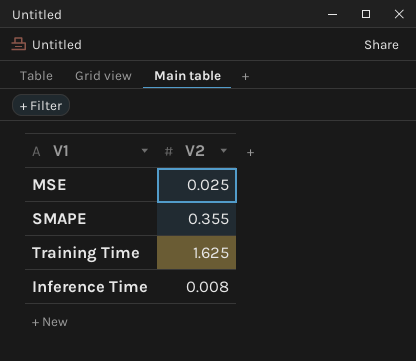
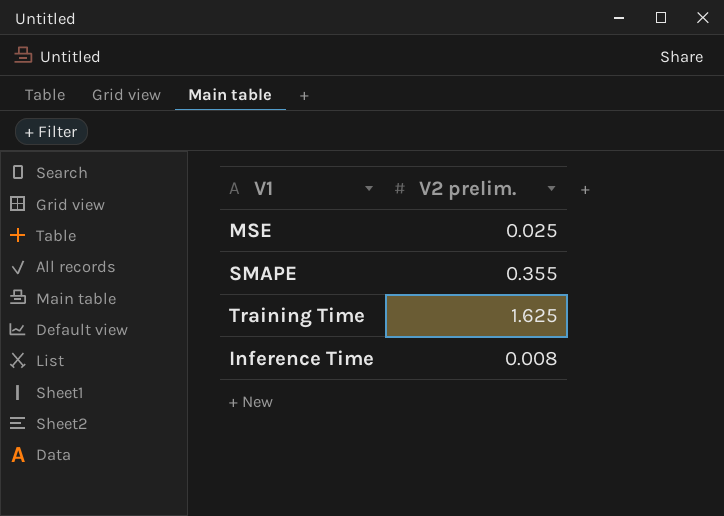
column name: V2 -> V2 prelim.

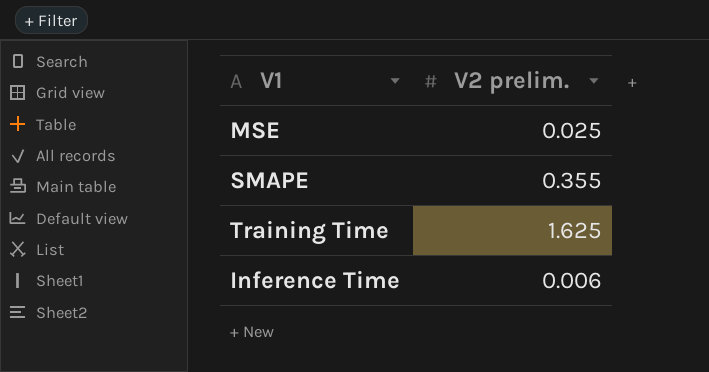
Inference Time | V2 prelim.: 0.008 -> 0.006

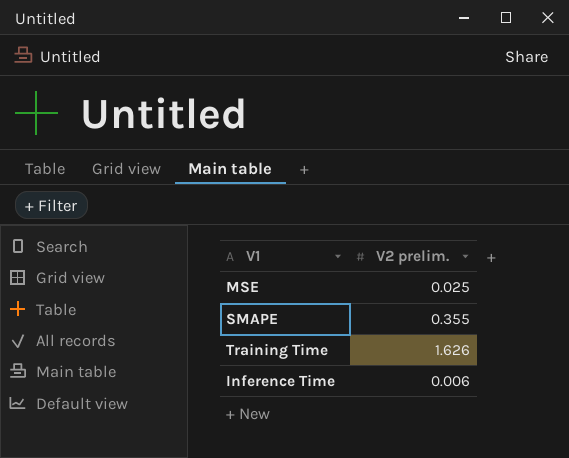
Training Time | V2 prelim.: 1.625 -> 1.626

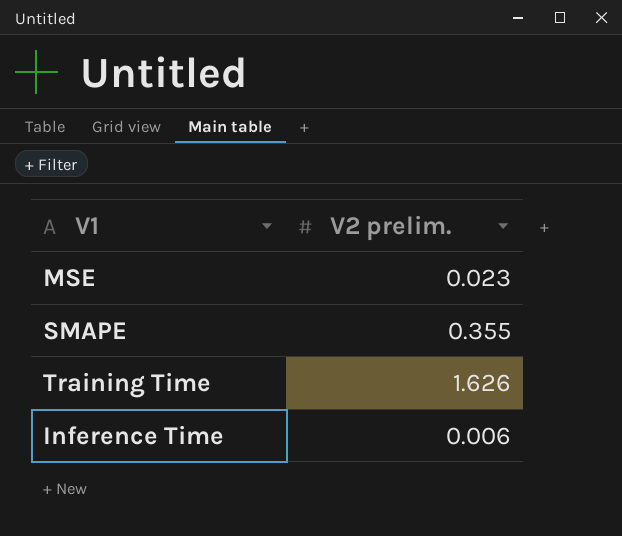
MSE | V2 prelim.: 0.025 -> 0.023

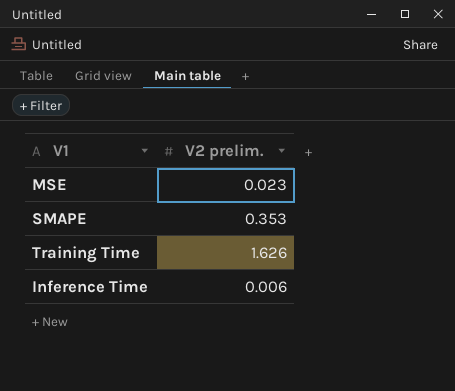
SMAPE | V2 prelim.: 0.355 -> 0.353

